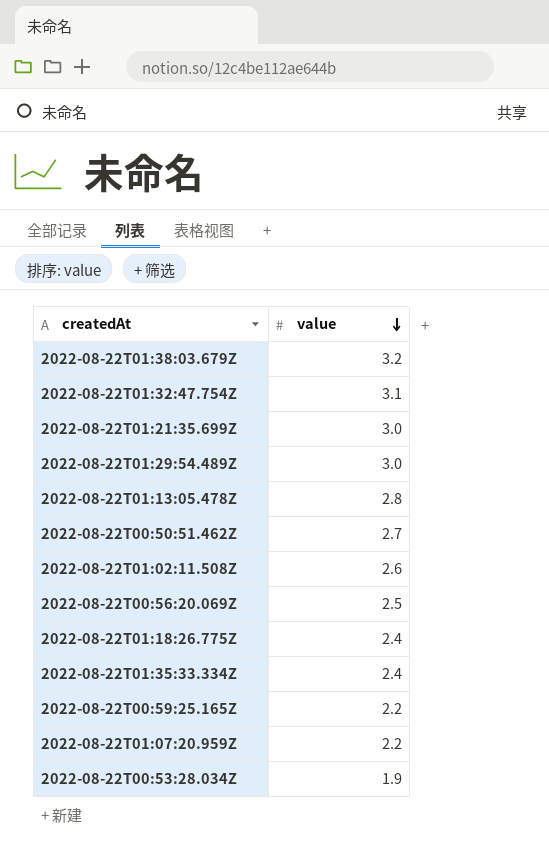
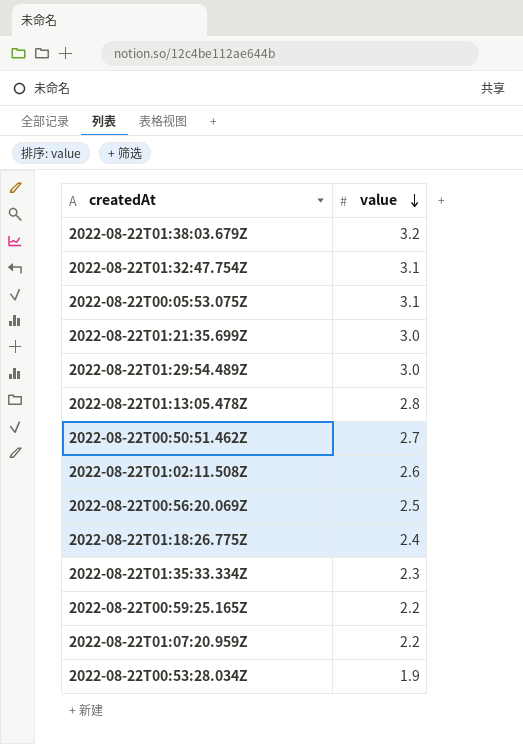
row 2022-08-22T00:05:53.075Z: none -> 3.1
2022-08-22T01:35:33.334Z | value: 2.4 -> 2.3

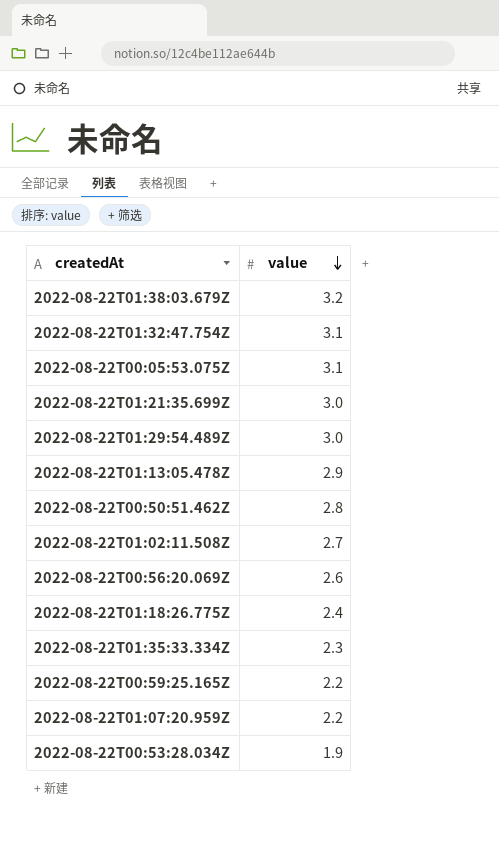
2022-08-22T01:13:05.478Z | value: 2.8 -> 2.9
2022-08-22T00:50:51.462Z | value: 2.7 -> 2.8
2022-08-22T01:02:11.508Z | value: 2.6 -> 2.7
2022-08-22T00:56:20.069Z | value: 2.5 -> 2.6

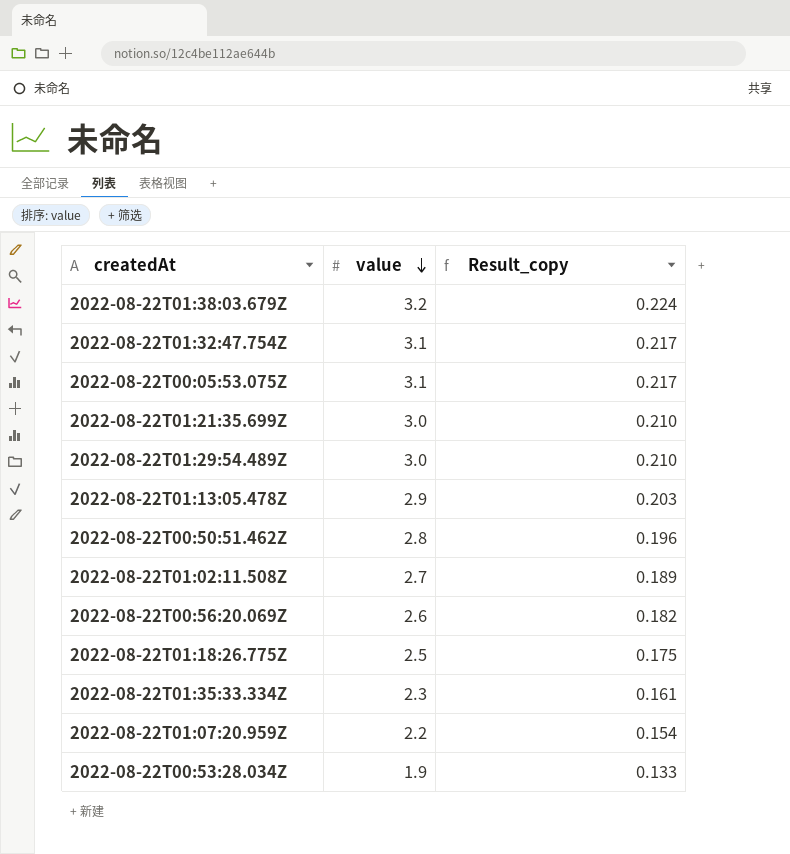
column Result_copy | formula: none -> [value] * 0.07
row 2022-08-22T00:59:25.165Z: 2.2 -> none
2022-08-22T01:18:26.775Z | value: 2.4 -> 2.5

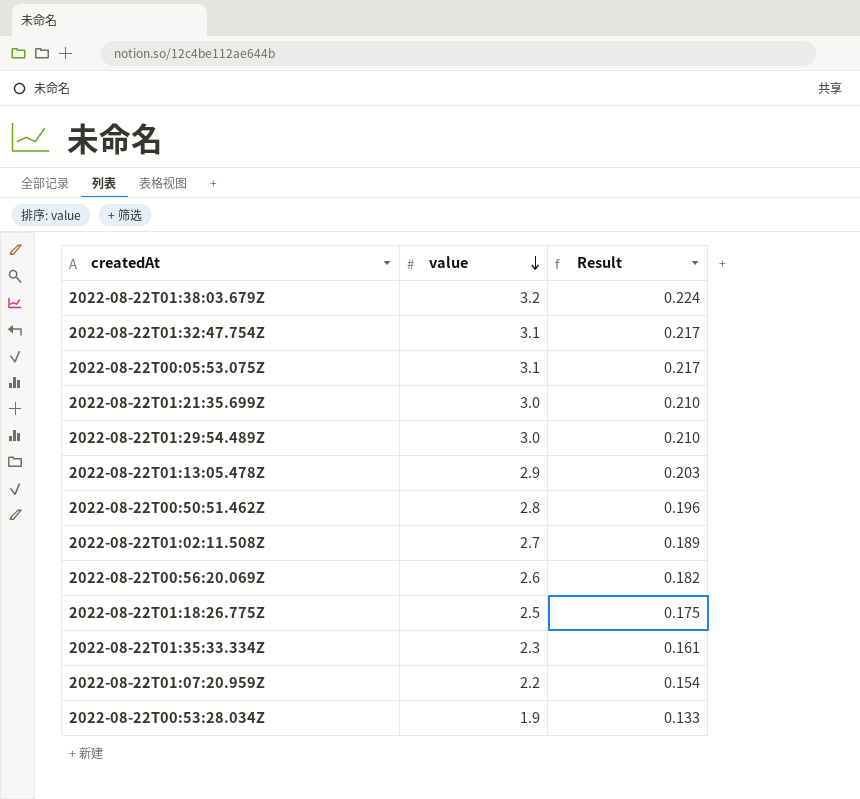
column name: Result_copy -> Result

